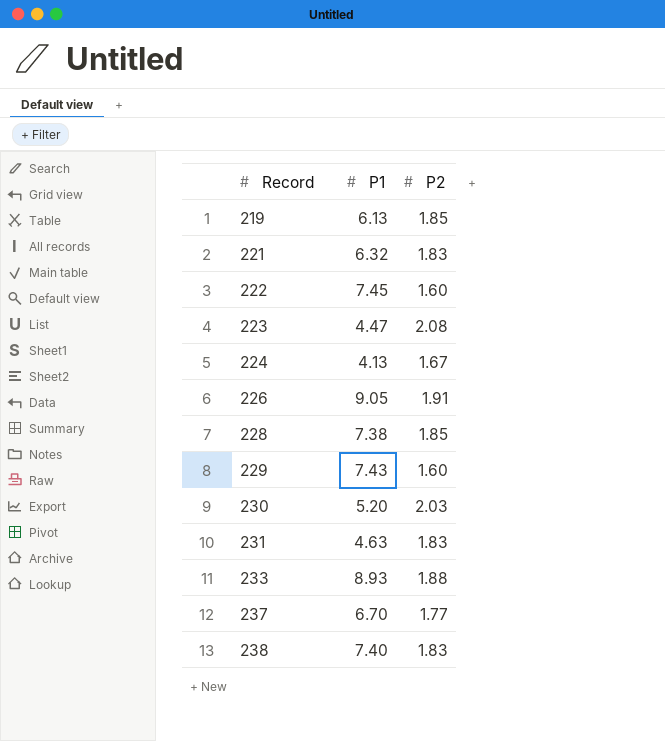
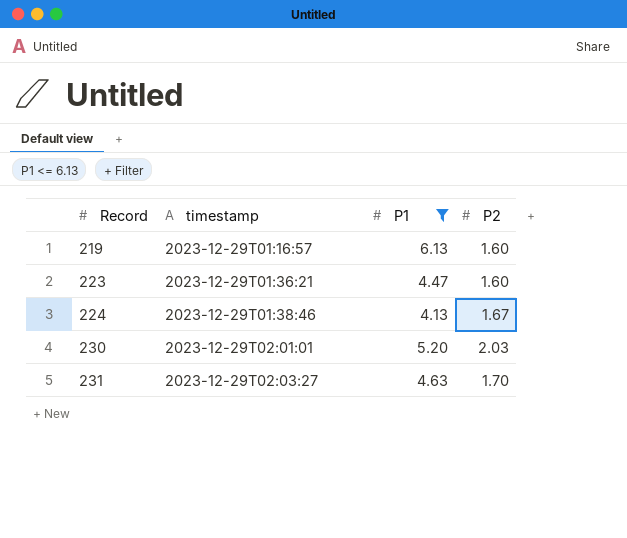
filter: none -> P1 <= 6.13
column timestamp | position: none -> 2
219 | P2: 1.85 -> 1.60
223 | P2: 2.08 -> 1.60
231 | P2: 1.83 -> 1.70

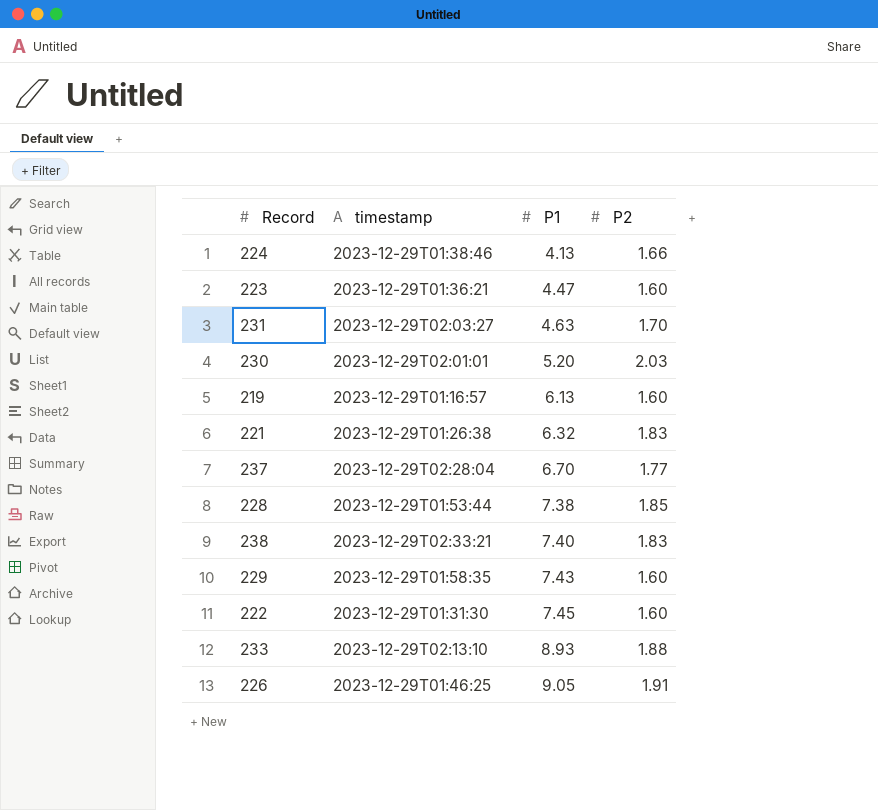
filter: P1 <= 6.13 -> none
row order: Record ascending -> P1 ascending
224 | P2: 1.67 -> 1.66

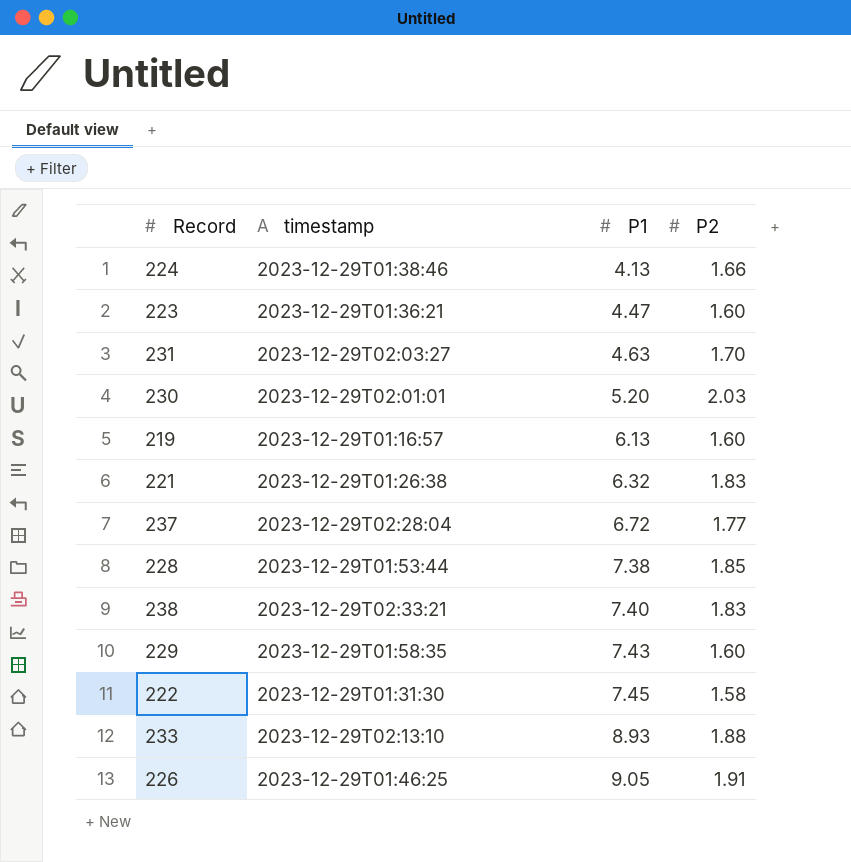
237 | P1: 6.70 -> 6.72
222 | P2: 1.60 -> 1.58

